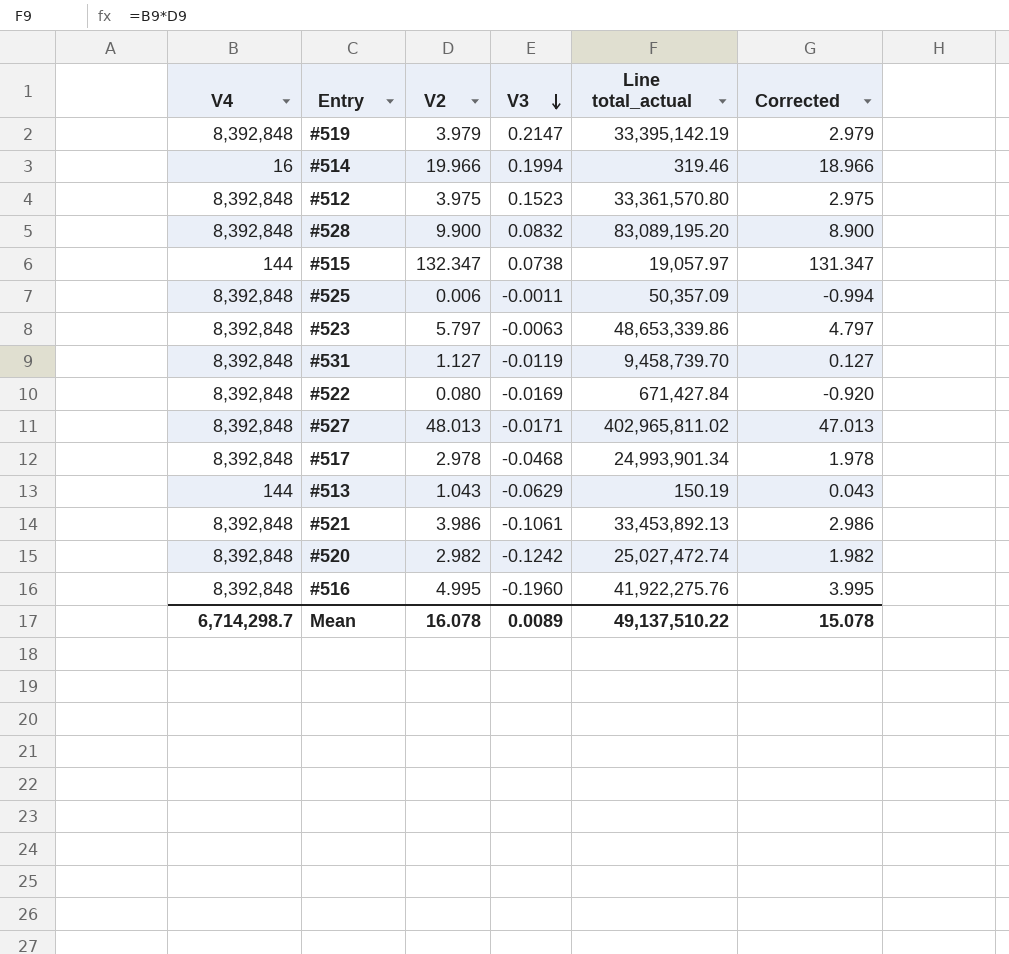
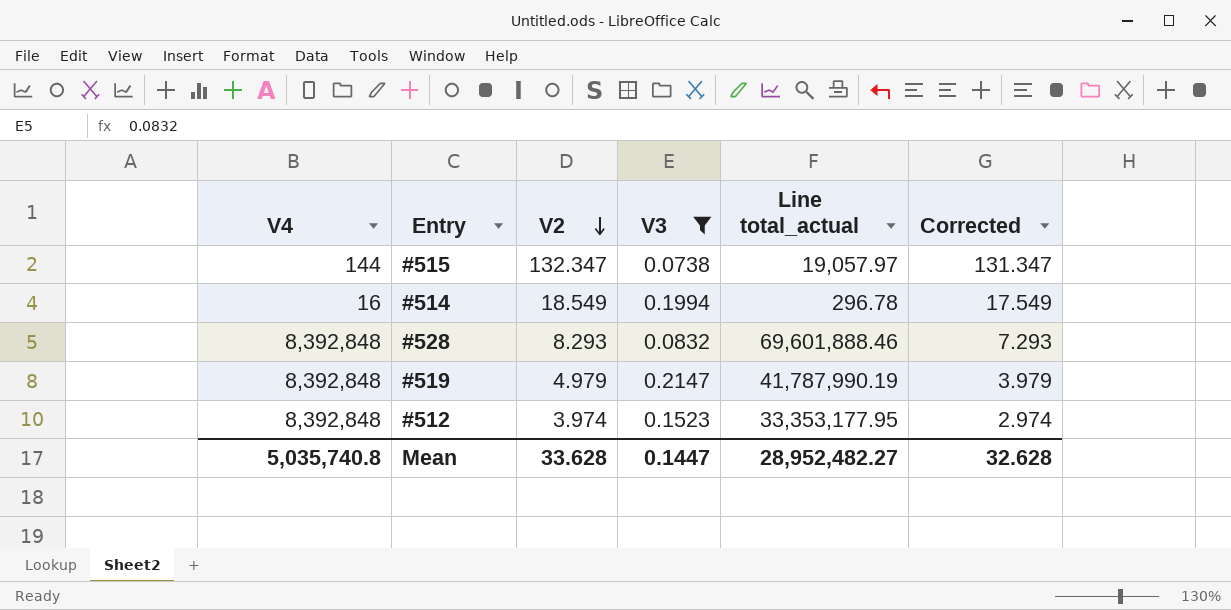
filter: none -> V3 >= 0.0738
row order: V3 descending -> V2 descending
#514 | V2: 19.966 -> 18.549
#514 | Line total_actual: 319.46 -> 296.78
#514 | Corrected: 18.966 -> 17.549
#528 | V2: 9.900 -> 8.293
#528 | Line total_actual: 83,089,195.20 -> 69,601,888.46
#528 | Corrected: 8.900 -> 7.293
#519 | V2: 3.979 -> 4.979
#519 | Line total_actual: 33,395,142.19 -> 41,787,990.19
#519 | Corrected: 2.979 -> 3.979
#512 | V2: 3.975 -> 3.974
#512 | Line total_actual: 33,361,570.80 -> 33,353,177.95
#512 | Corrected: 2.975 -> 2.974
Mean | V4: 6,714,298.7 -> 5,035,740.8
Mean | V2: 16.078 -> 33.628
Mean | V3: 0.0089 -> 0.1447
Mean | Line total_actual: 49,137,510.22 -> 28,952,482.27
Mean | Corrected: 15.078 -> 32.628

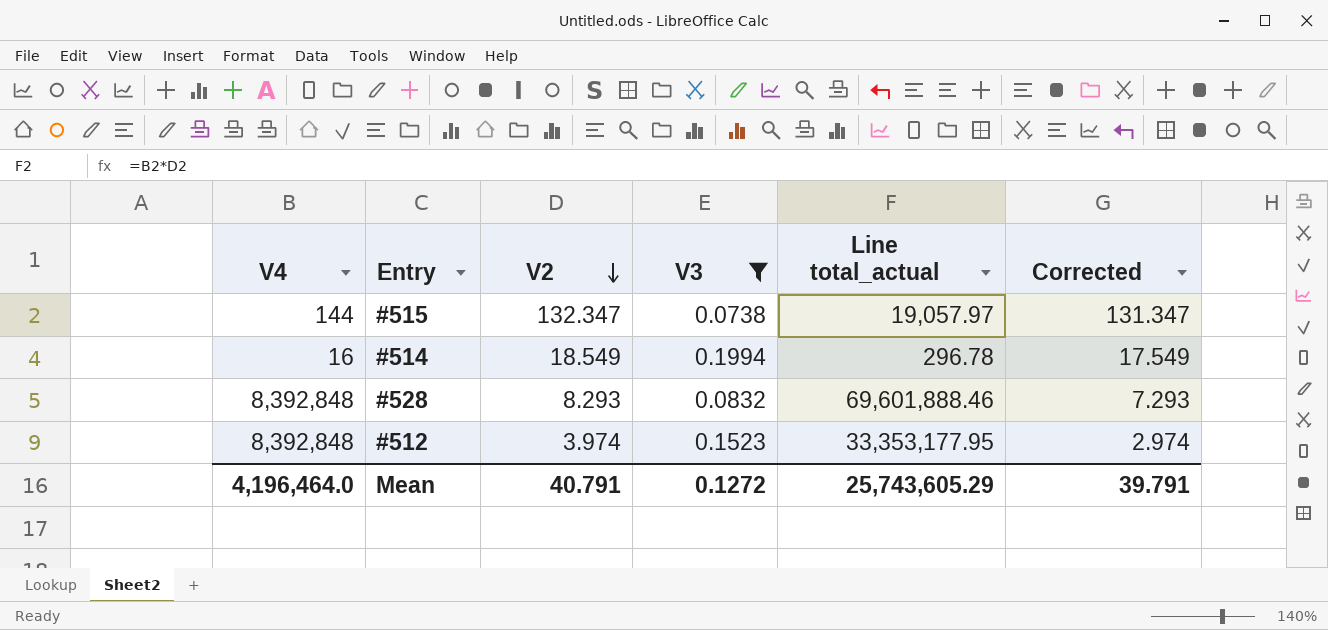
row #519: 8,392,848 | 4.979 | 0.2147 | 41,787,990.19 | 3.979 -> none
Mean | V4: 5,035,740.8 -> 4,196,464.0
Mean | V2: 33.628 -> 40.791
Mean | V3: 0.1447 -> 0.1272
Mean | Line total_actual: 28,952,482.27 -> 25,743,605.29
Mean | Corrected: 32.628 -> 39.791

